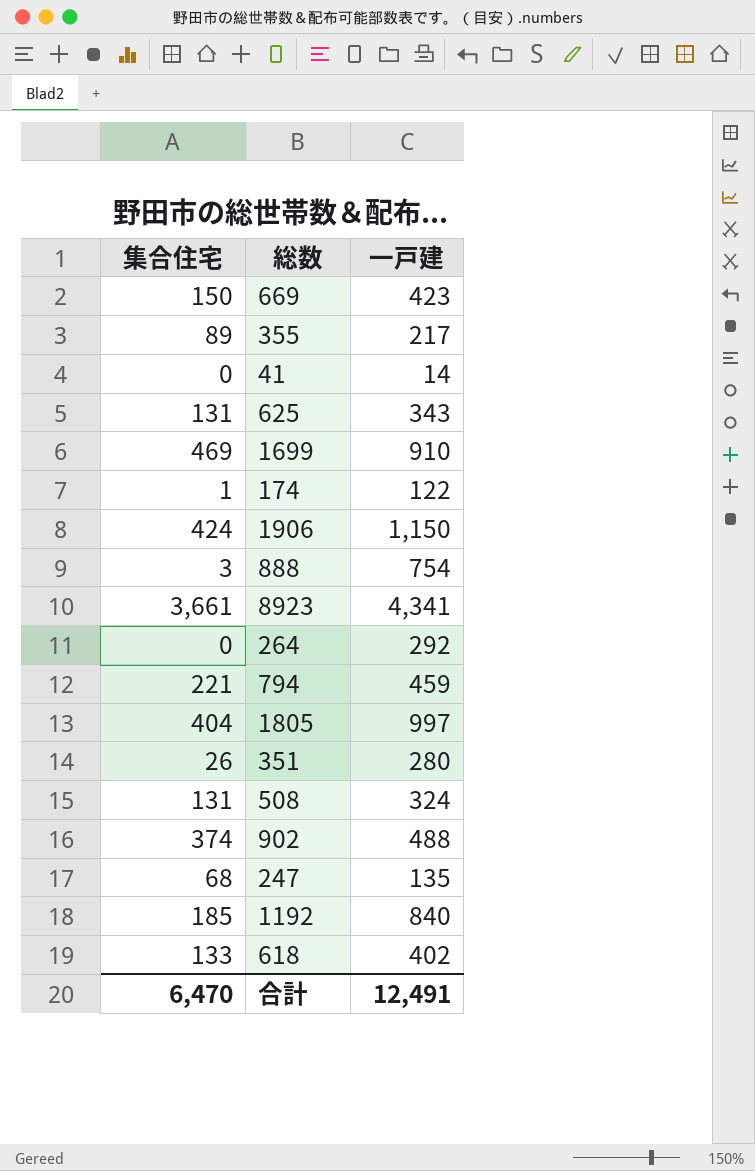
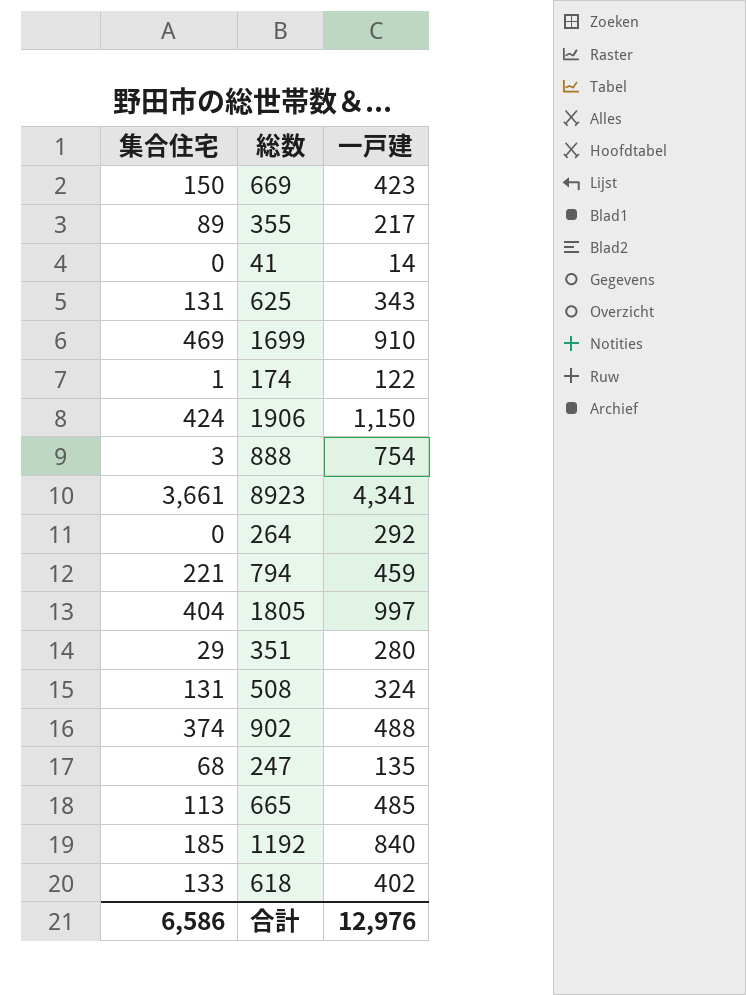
351 | 集合住宅: 26 -> 29
row 665: none -> 113 | 485
合計 | 集合住宅: 6,470 -> 6,586
合計 | 一戸建: 12,491 -> 12,976

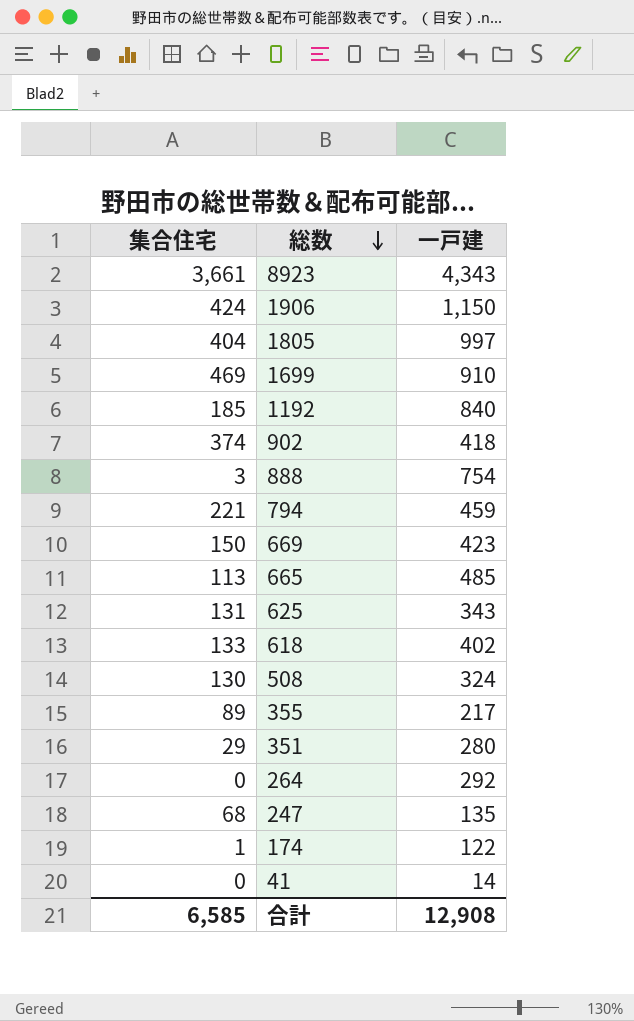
row order: none -> 総数 descending
8923 | 一戸建: 4,341 -> 4,343
902 | 一戸建: 488 -> 418
508 | 集合住宅: 131 -> 130
合計 | 集合住宅: 6,586 -> 6,585
合計 | 一戸建: 12,976 -> 12,908

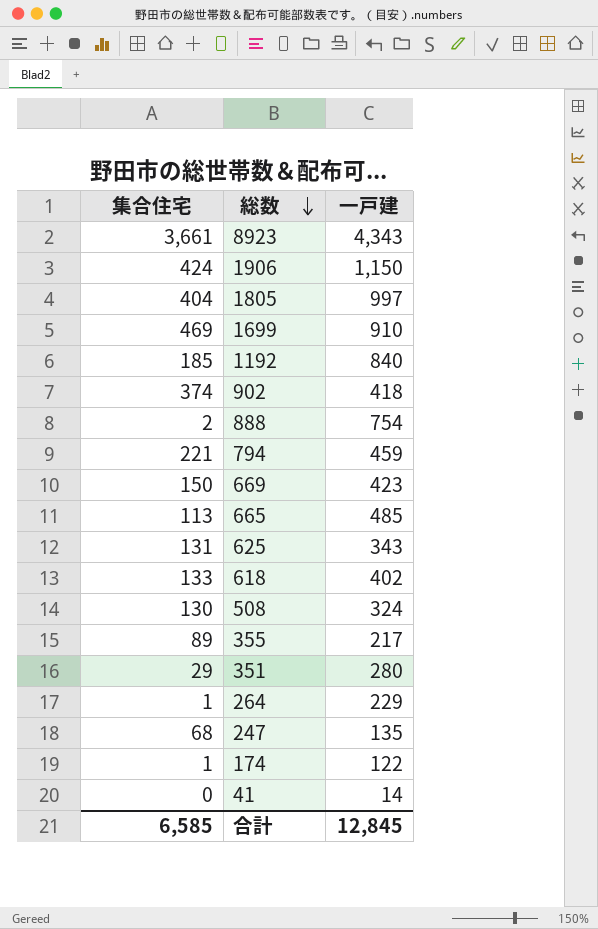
888 | 集合住宅: 3 -> 2
264 | 集合住宅: 0 -> 1
264 | 一戸建: 292 -> 229
合計 | 一戸建: 12,908 -> 12,845

